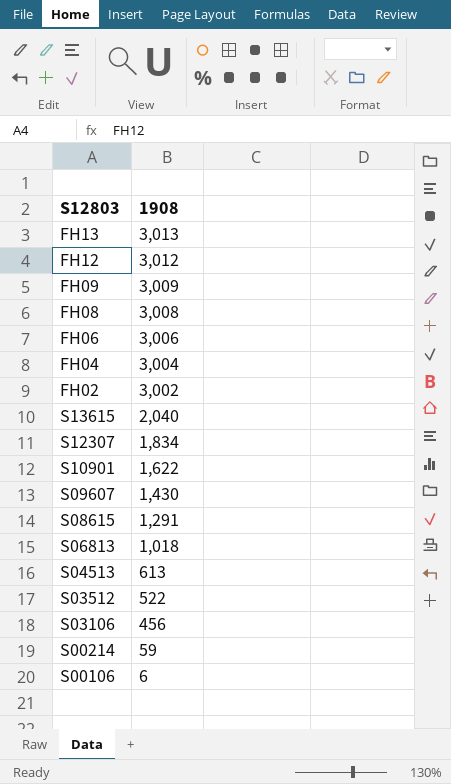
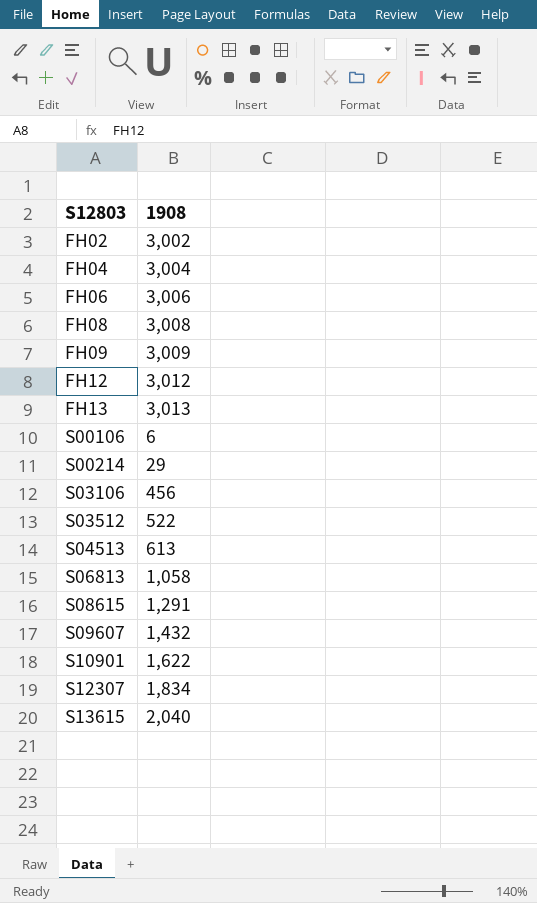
row order: 1908 descending -> S12803 ascending
S00214 | 1908: 59 -> 29
S06813 | 1908: 1,018 -> 1,058
S09607 | 1908: 1,430 -> 1,432

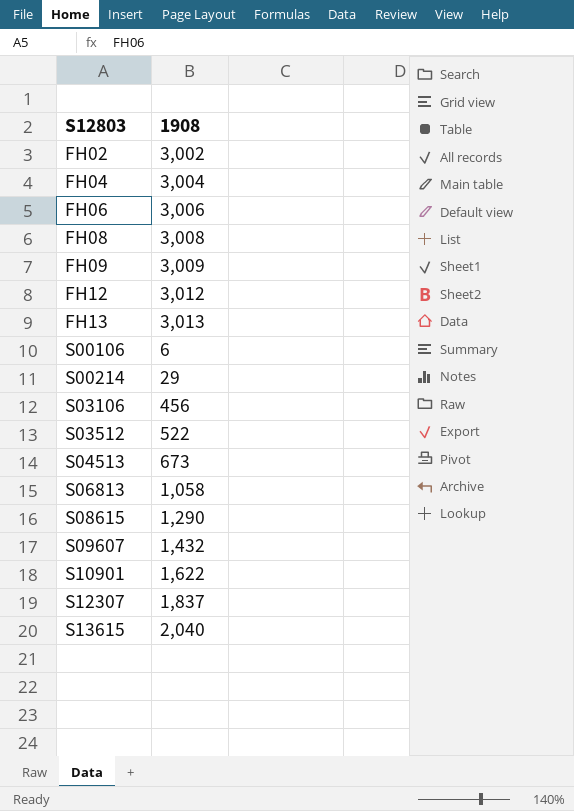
S04513 | 1908: 613 -> 673
S08615 | 1908: 1,291 -> 1,290
S12307 | 1908: 1,834 -> 1,837

